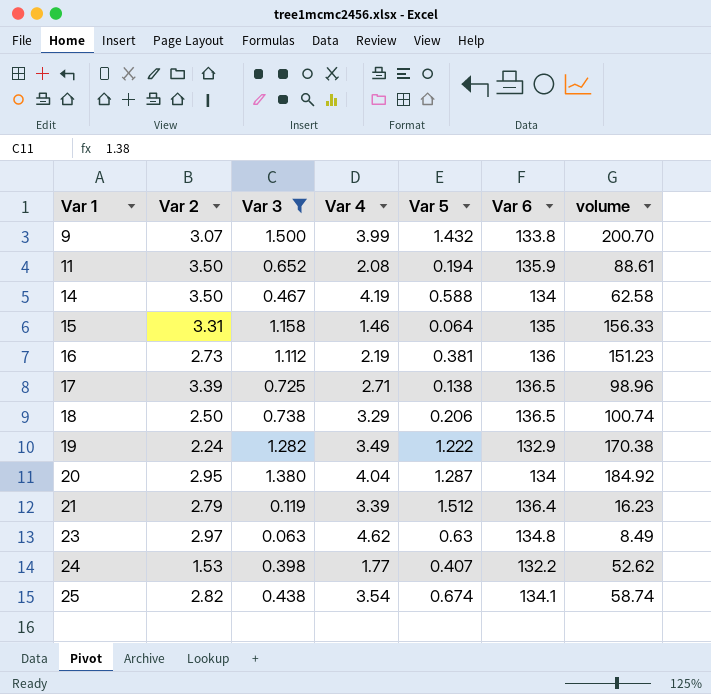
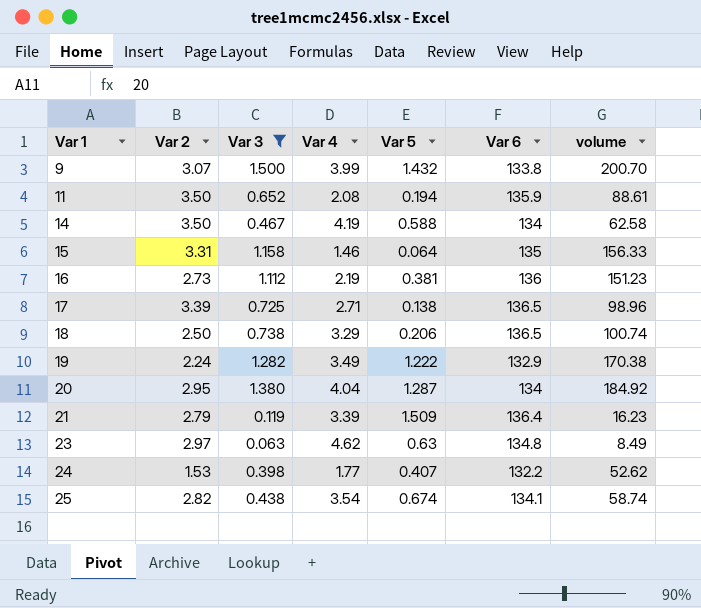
21 | Var 5: 1.512 -> 1.509

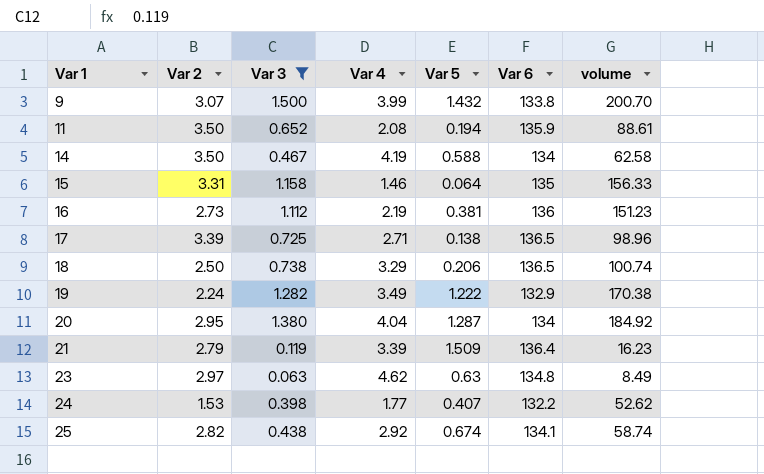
25 | Var 4: 3.54 -> 2.92

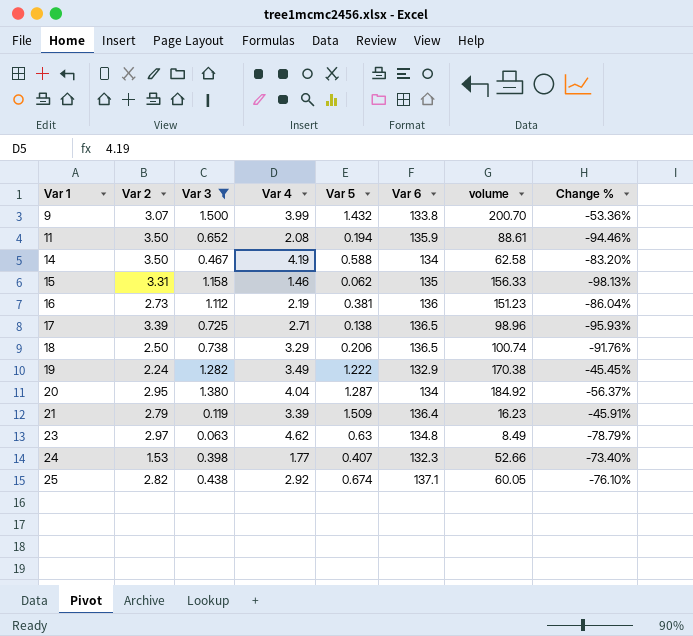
column Change % | formula: none -> ([Var 5] - [Var 2]) / [Var 2]
15 | Var 5: 0.064 -> 0.062
24 | Var 6: 132.2 -> 132.3
24 | volume: 52.62 -> 52.66
25 | Var 6: 134.1 -> 137.1
25 | volume: 58.74 -> 60.05

